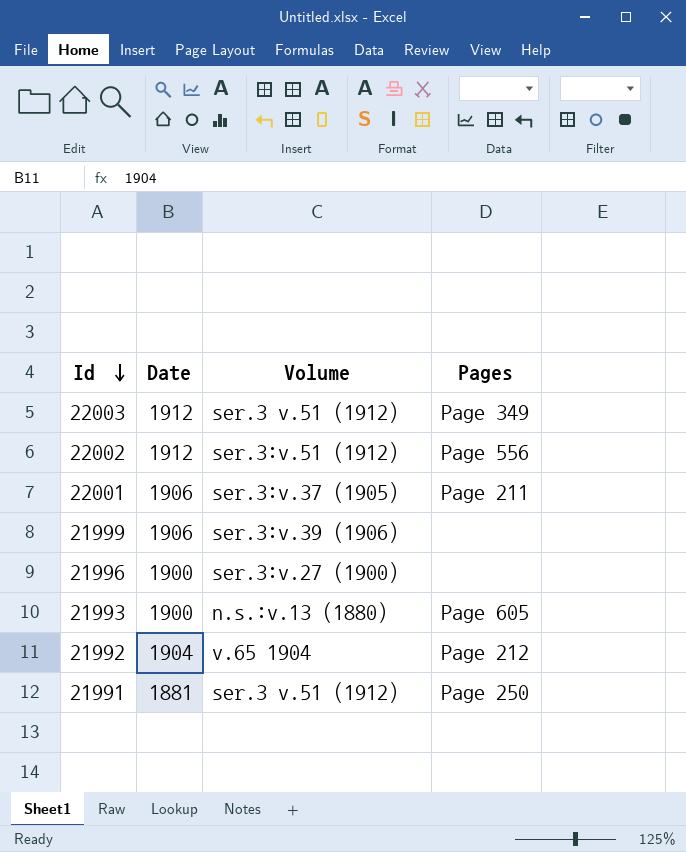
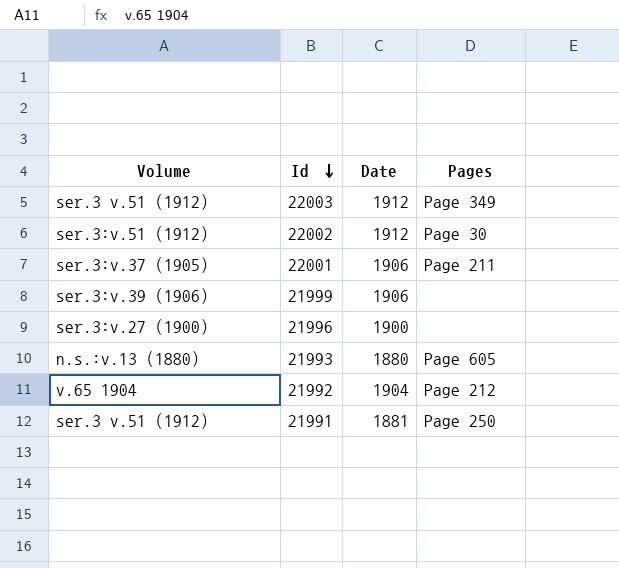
column Volume | position: 3 -> 1
22002 | Pages: Page 556 -> Page 30
21993 | Date: 1900 -> 1880

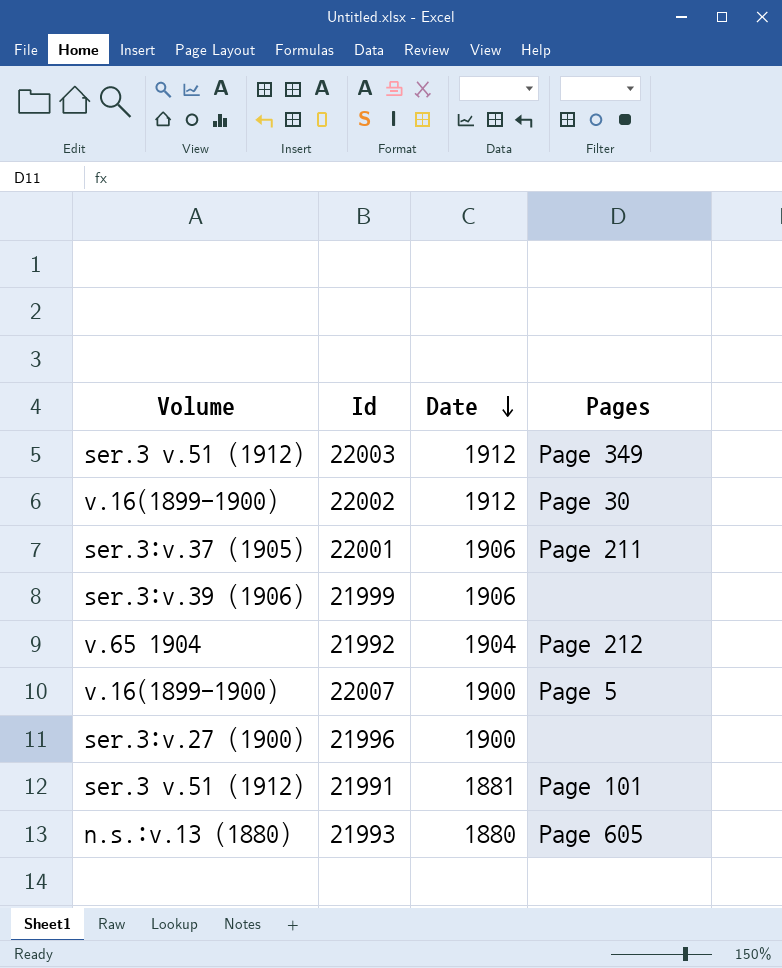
row order: Id descending -> Date descending
22002 | Volume: ser.3:v.51 (1912) -> v.16(1899-1900)
row 22007: none -> v.16(1899-1900) | 1900 | Page 5
21991 | Pages: Page 250 -> Page 101

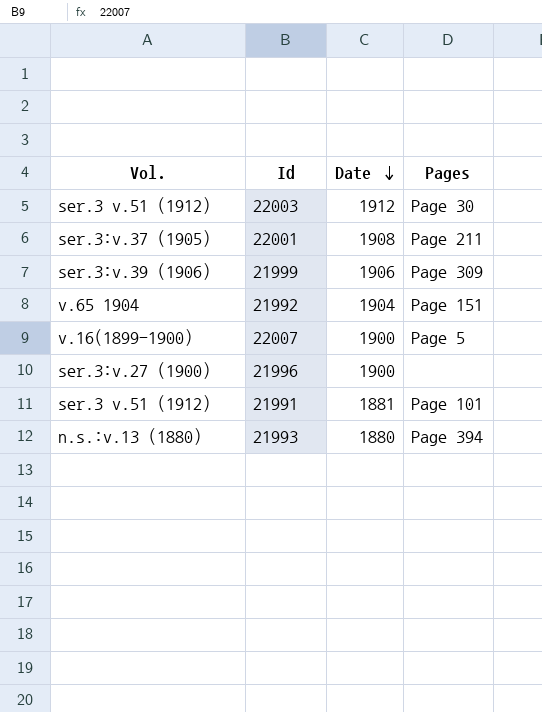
column name: Volume -> Vol.
row 22002: v.16(1899-1900) | 1912 | Page 30 -> none
22003 | Pages: Page 349 -> Page 30
22001 | Date: 1906 -> 1908
21999 | Pages: none -> Page 309
21992 | Pages: Page 212 -> Page 151
21993 | Pages: Page 605 -> Page 394

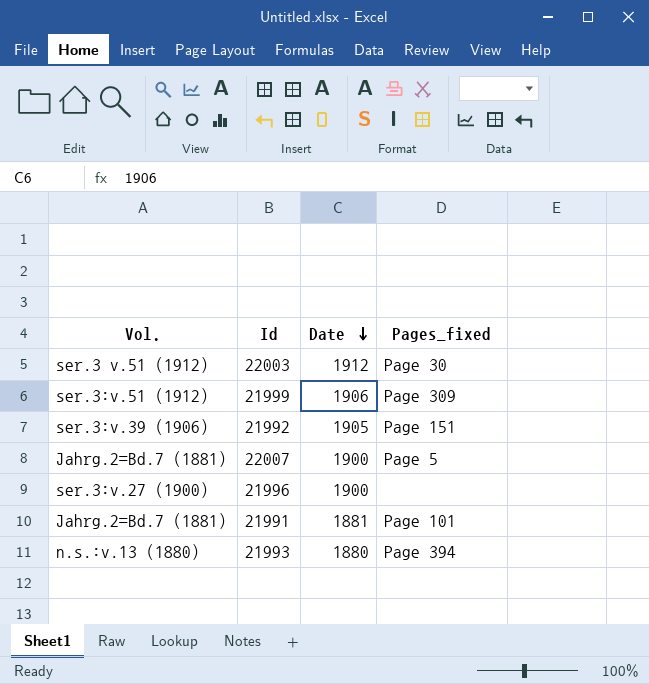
column name: Pages -> Pages_fixed
row 22001: ser.3:v.37 (1905) | 1908 | Page 211 -> none
21999 | Vol.: ser.3:v.39 (1906) -> ser.3:v.51 (1912)
21992 | Vol.: v.65 1904 -> ser.3:v.39 (1906)
21992 | Date: 1904 -> 1905
22007 | Vol.: v.16(1899-1900) -> Jahrg.2=Bd.7 (1881)
21991 | Vol.: ser.3 v.51 (1912) -> Jahrg.2=Bd.7 (1881)

